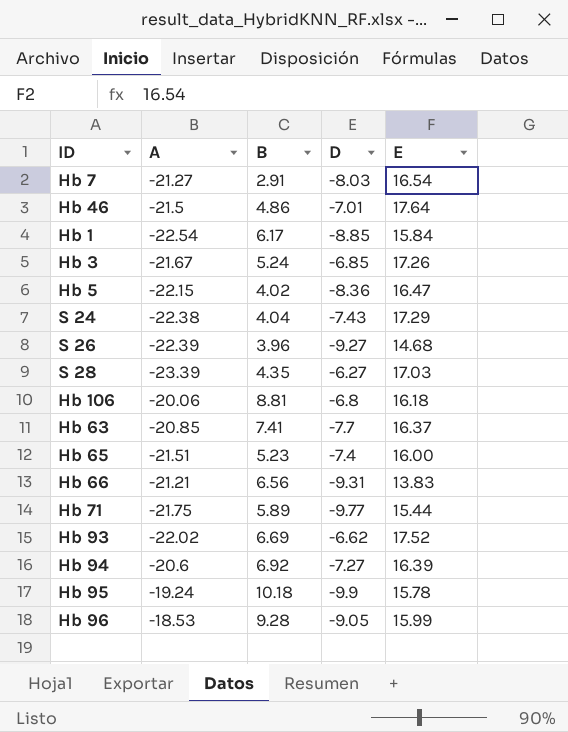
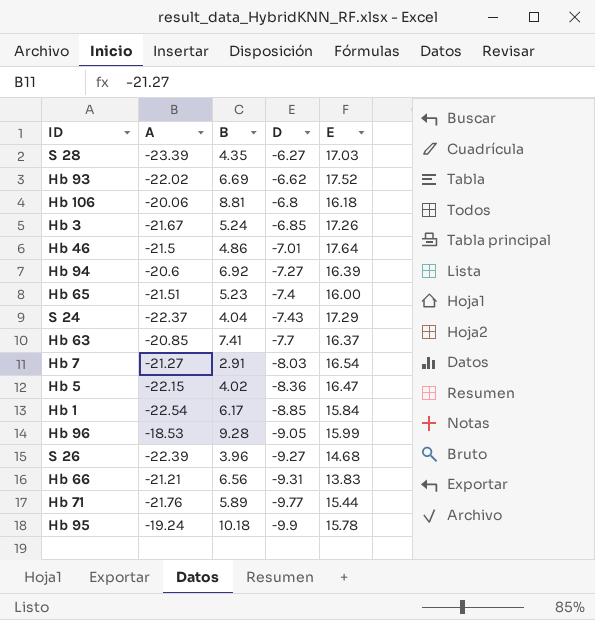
row order: none -> D descending
S 24 | A: -22.38 -> -22.37
Hb 71 | A: -21.75 -> -21.76

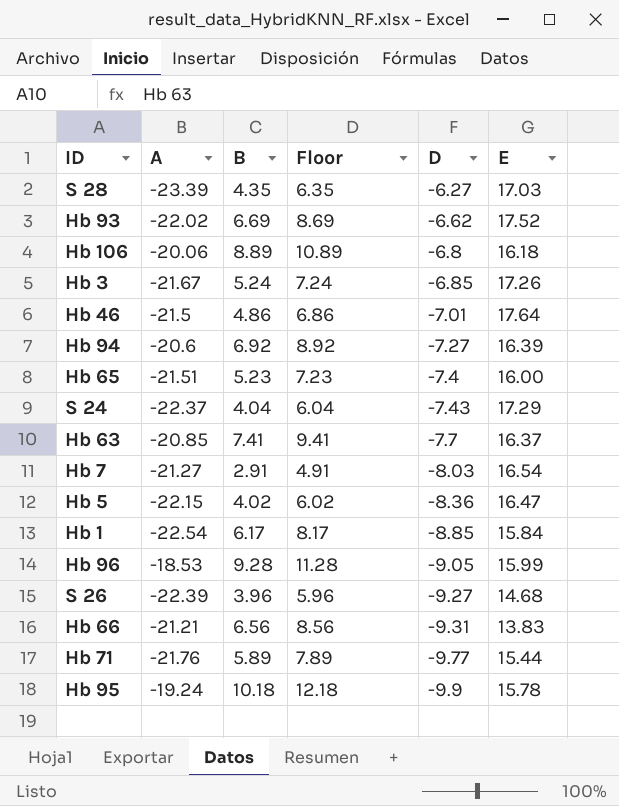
column Floor | formula: none -> [B] + 2
Hb 106 | B: 8.81 -> 8.89

